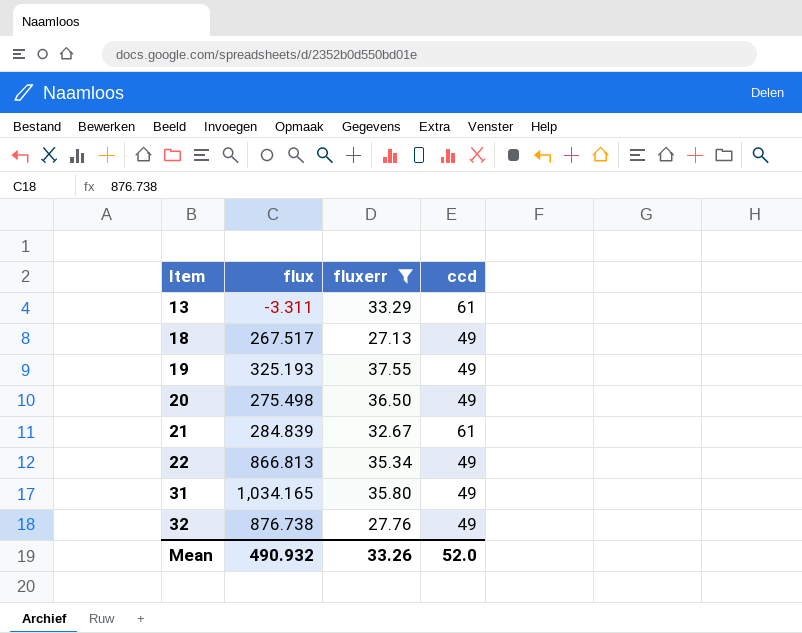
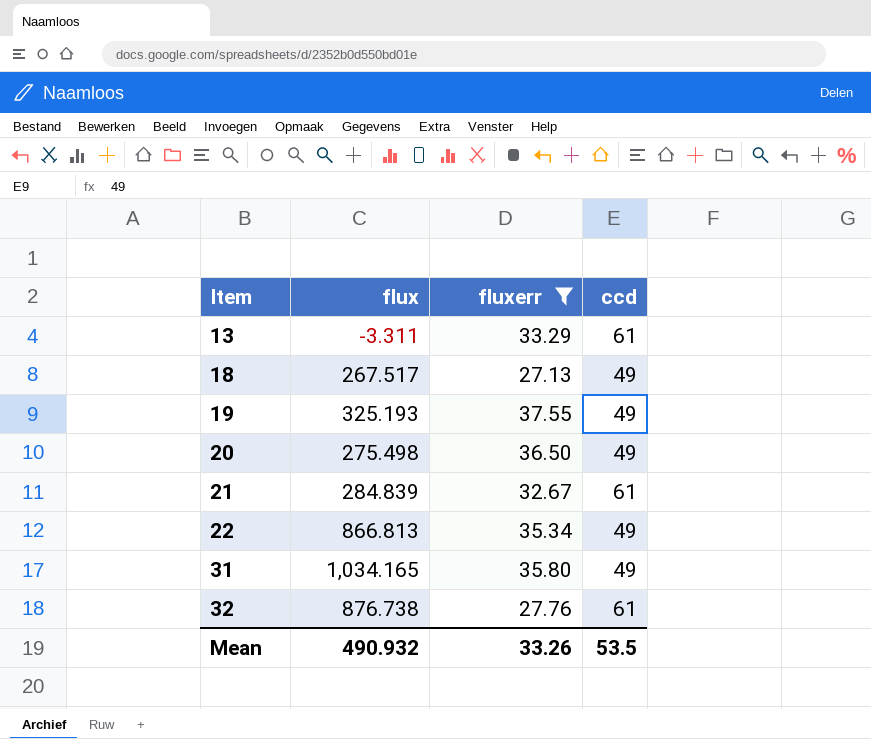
32 | ccd: 49 -> 61
Mean | ccd: 52.0 -> 53.5

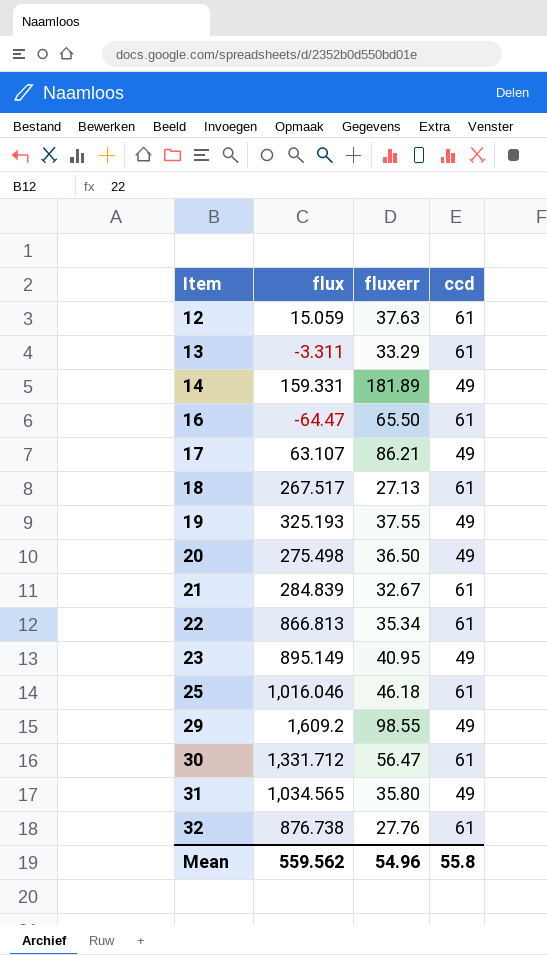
filter: fluxerr <= 37.55 -> none
18 | ccd: 49 -> 61
22 | ccd: 49 -> 61
31 | flux: 1,034.165 -> 1,034.565
Mean | flux: 490.932 -> 559.562
Mean | fluxerr: 33.26 -> 54.96
Mean | ccd: 53.5 -> 55.8

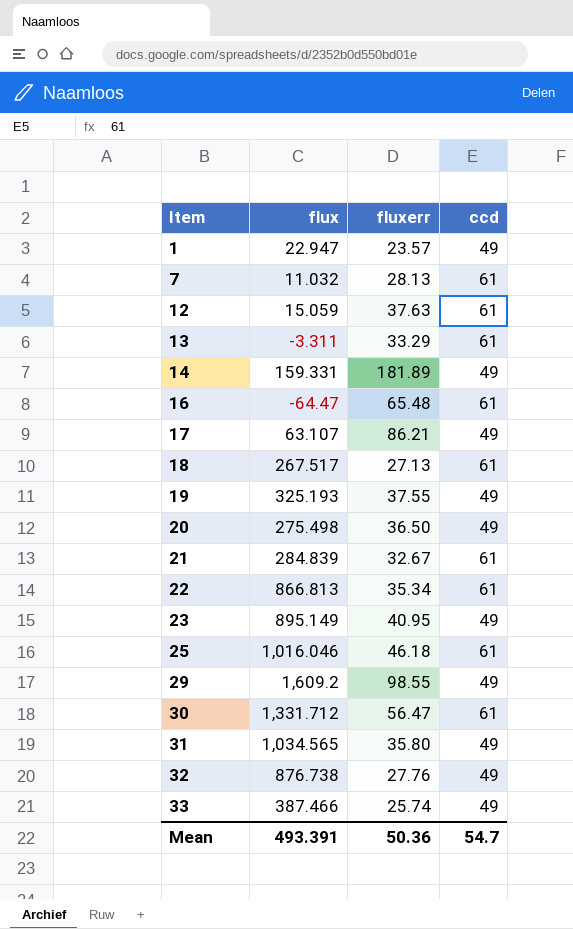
row 1: none -> 22.947 | 23.57 | 49
row 7: none -> 11.032 | 28.13 | 61
16 | fluxerr: 65.50 -> 65.48
32 | ccd: 61 -> 49
row 33: none -> 387.466 | 25.74 | 49
Mean | flux: 559.562 -> 493.391
Mean | fluxerr: 54.96 -> 50.36
Mean | ccd: 55.8 -> 54.7

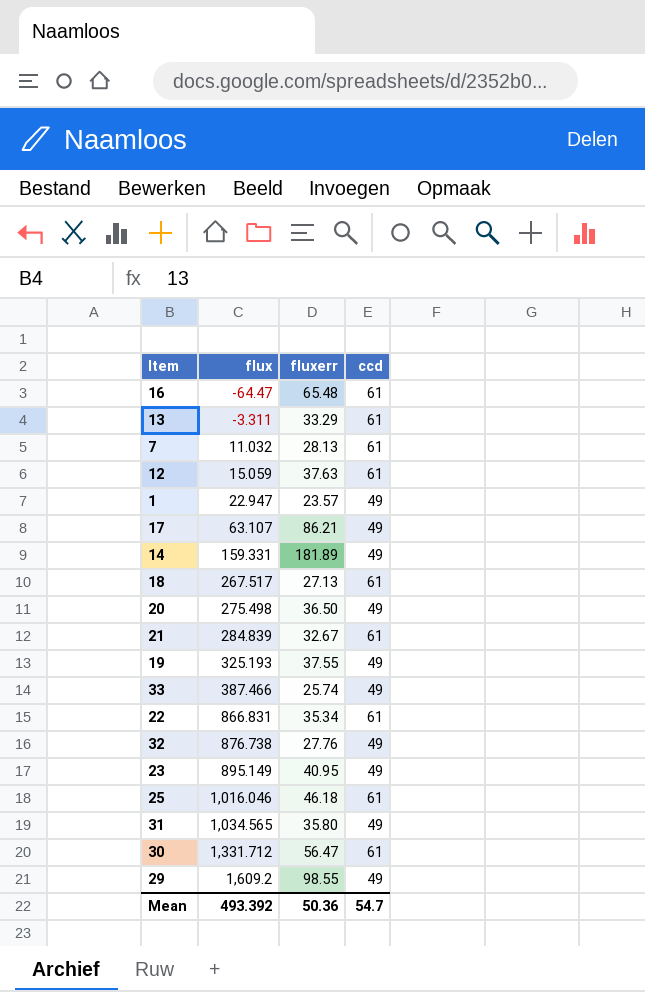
row order: Item ascending -> flux ascending
22 | flux: 866.813 -> 866.831
Mean | flux: 493.391 -> 493.392

